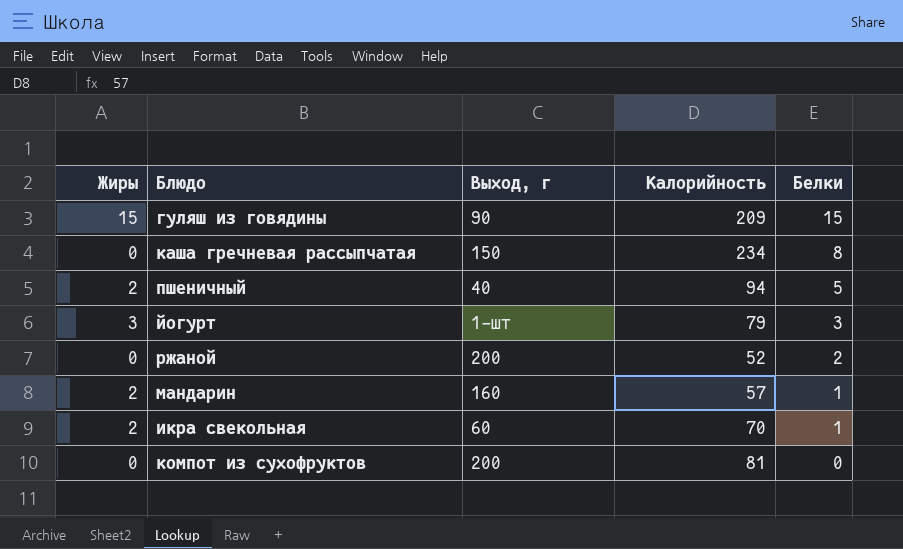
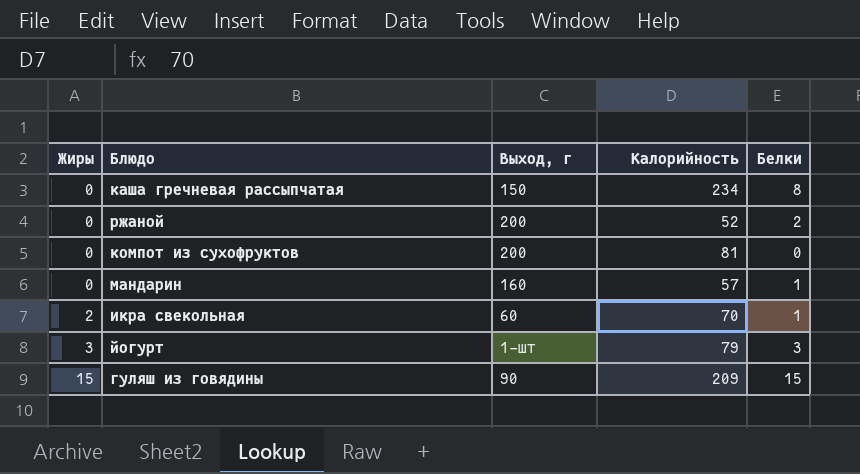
row order: Белки descending -> Жиры ascending
row пшеничный: 2 | 40 | 94 | 5 -> none
мандарин | Жиры: 2 -> 0

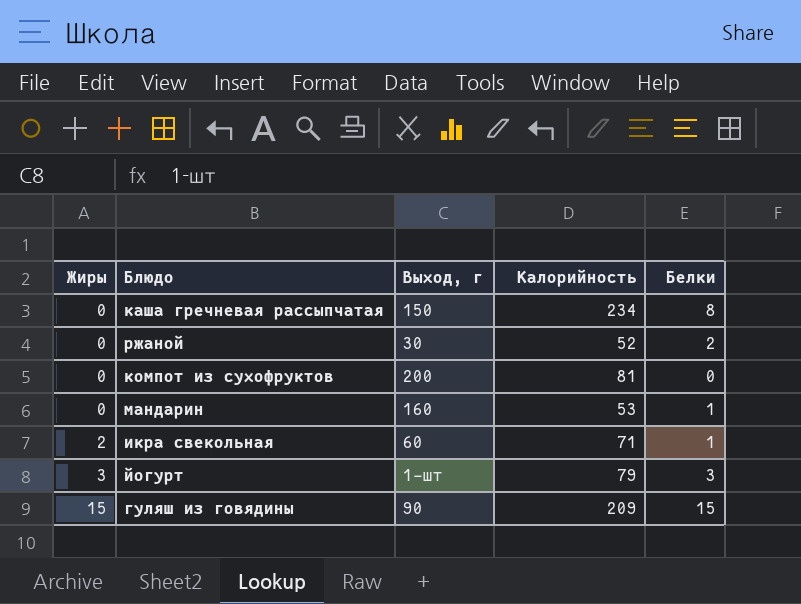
ржаной | Выход, г: 200 -> 30
мандарин | Калорийность: 57 -> 53
икра свекольная | Калорийность: 70 -> 71

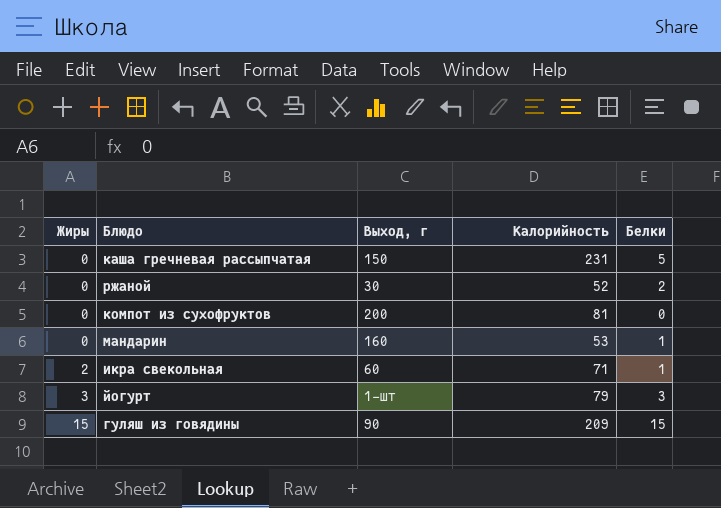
каша гречневая рассыпчатая | Калорийность: 234 -> 231
каша гречневая рассыпчатая | Белки: 8 -> 5

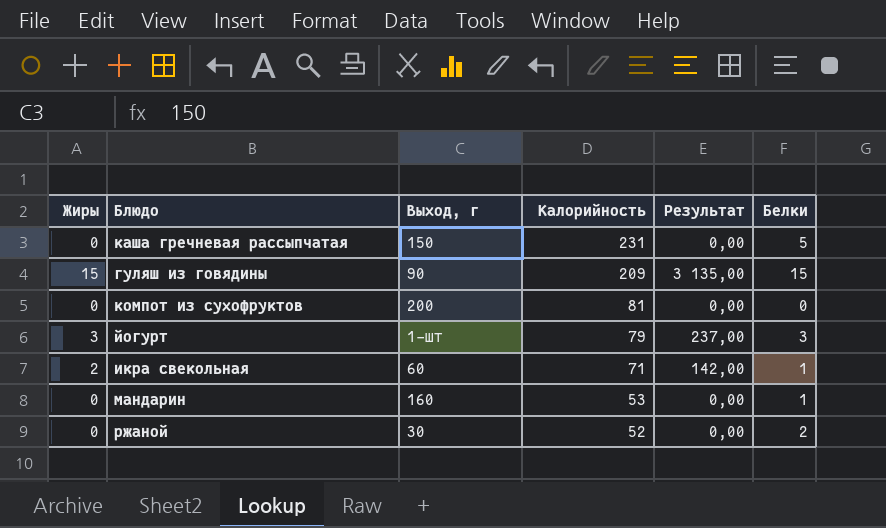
row order: Жиры ascending -> Калорийность descending
column Результат | formula: none -> [Жиры] * [Калорийность]

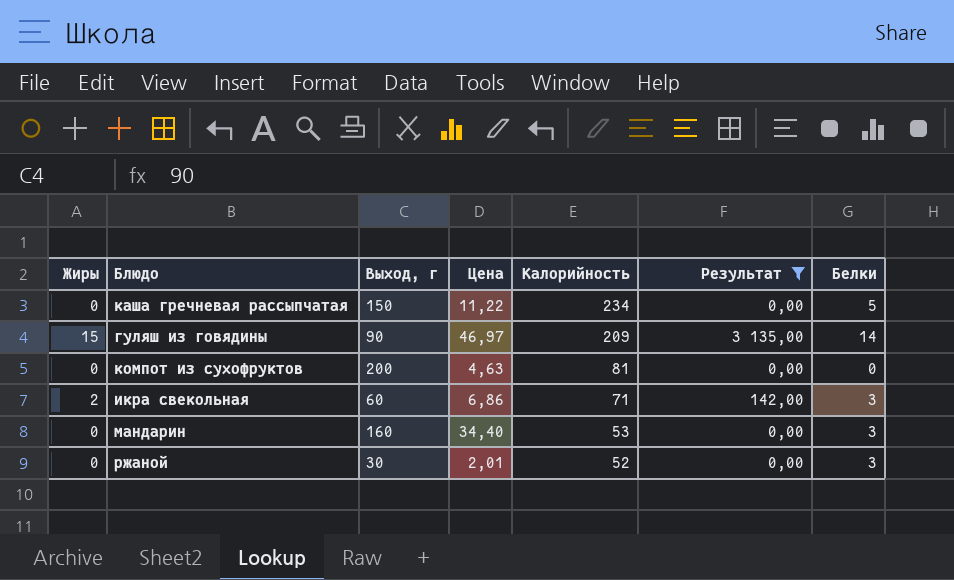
filter: none -> Результат != 237,00
column Цена | position: none -> 4
каша гречневая рассыпчатая | Калорийность: 231 -> 234
гуляш из говядины | Белки: 15 -> 14
икра свекольная | Белки: 1 -> 3
мандарин | Белки: 1 -> 3
ржаной | Белки: 2 -> 3

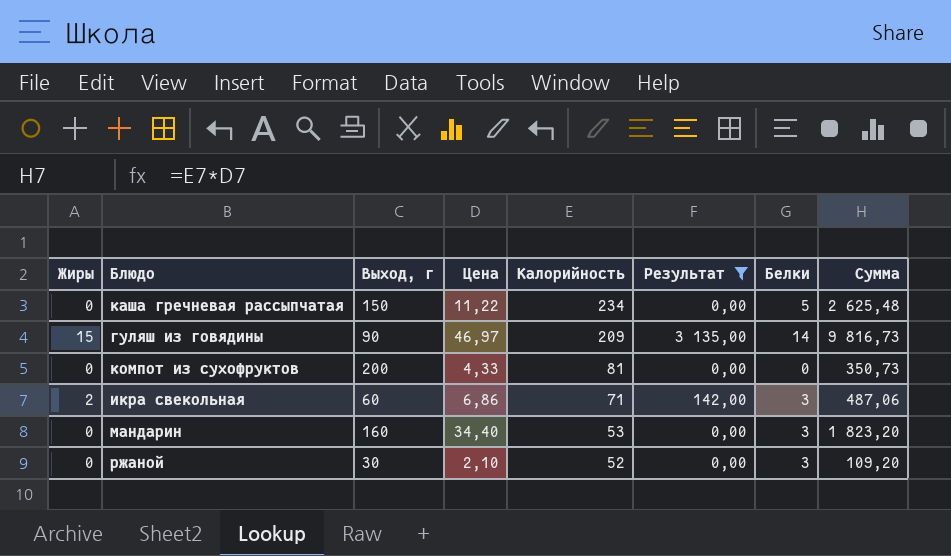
column Сумма | formula: none -> [Цена] * [Калорийность]
компот из сухофруктов | Цена: 4,63 -> 4,33
ржаной | Цена: 2,01 -> 2,10

